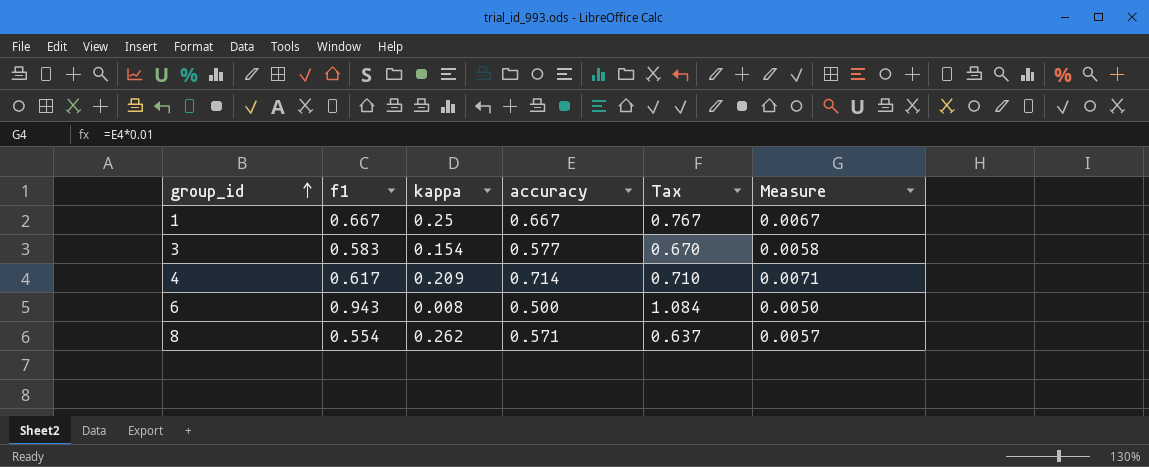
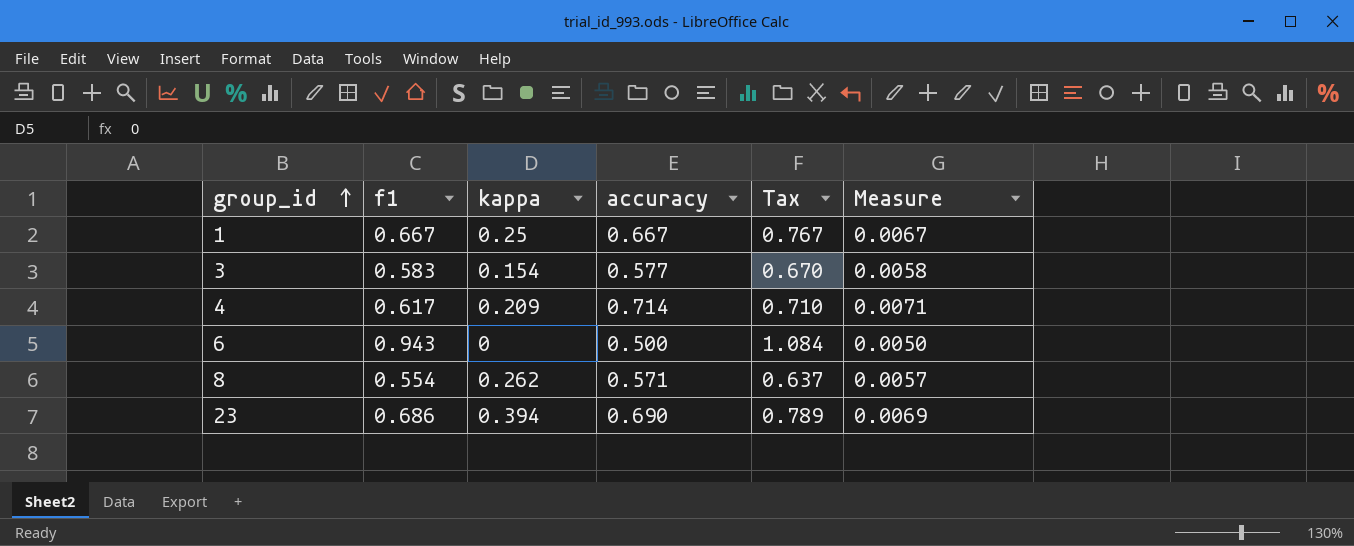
6 | kappa: 0.008 -> 0
row 23: none -> 0.686 | 0.394 | 0.690 | 0.789 | 0.0069

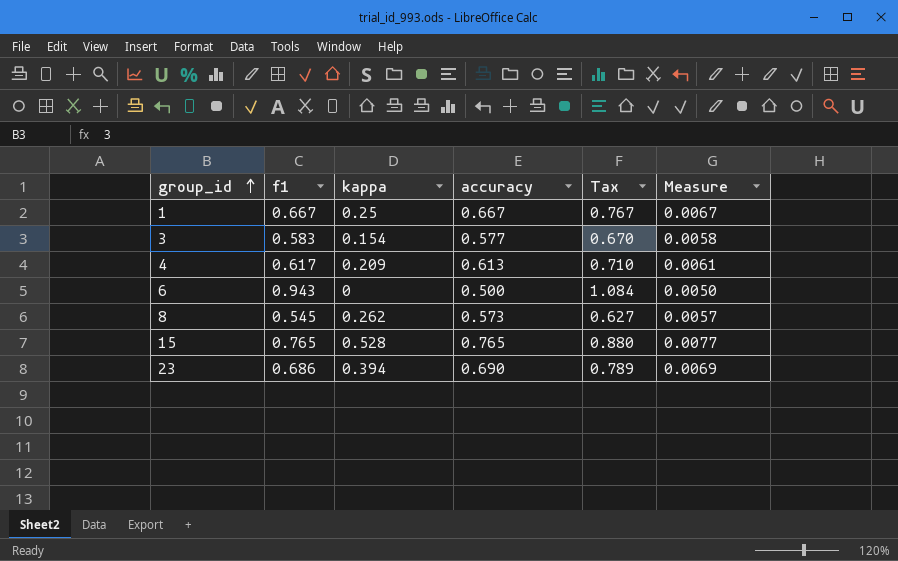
4 | accuracy: 0.714 -> 0.613
4 | Measure: 0.0071 -> 0.0061
8 | f1: 0.554 -> 0.545
8 | accuracy: 0.571 -> 0.573
8 | Tax: 0.637 -> 0.627
row 15: none -> 0.765 | 0.528 | 0.765 | 0.880 | 0.0077

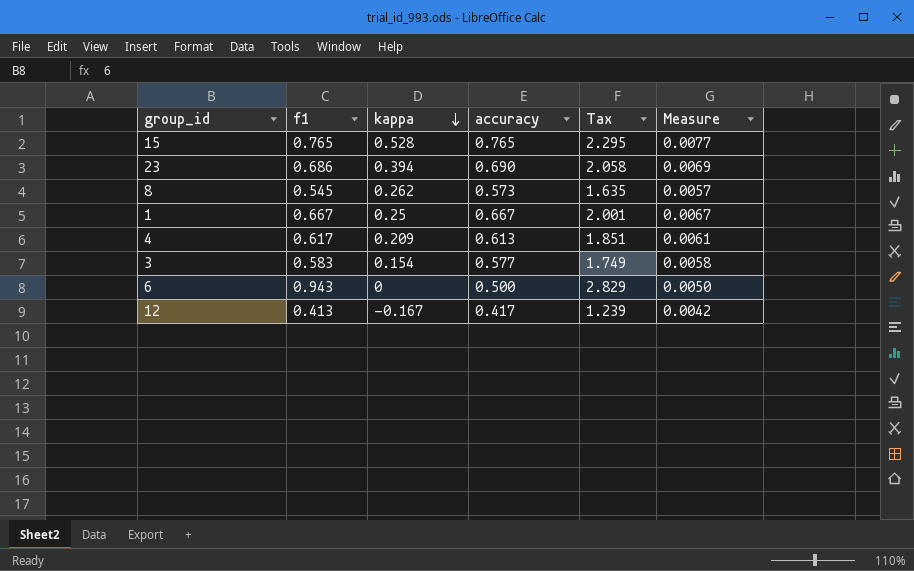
row order: group_id ascending -> kappa descending
column Tax | formula: [f1] * 1.15 -> [f1] * 3
row 12: none -> 0.413 | -0.167 | 0.417 | 1.239 | 0.0042

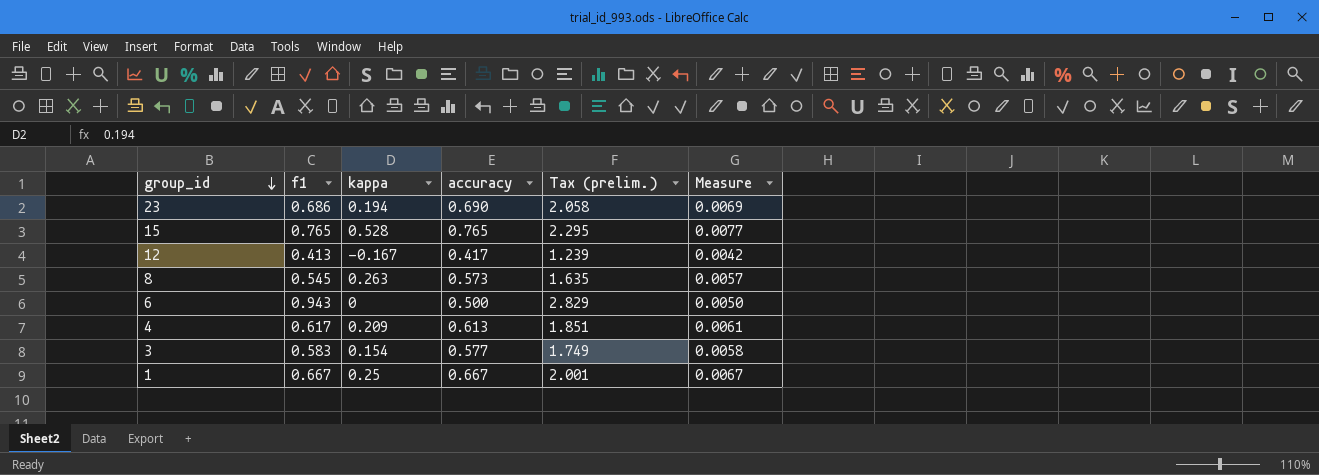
row order: kappa descending -> group_id descending
column name: Tax -> Tax (prelim.)
23 | kappa: 0.394 -> 0.194
8 | kappa: 0.262 -> 0.263

